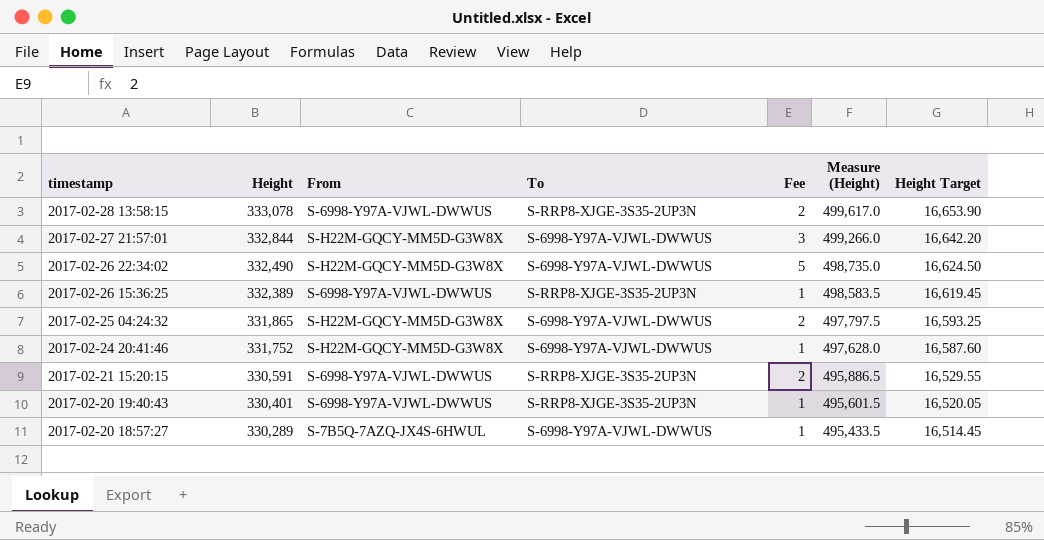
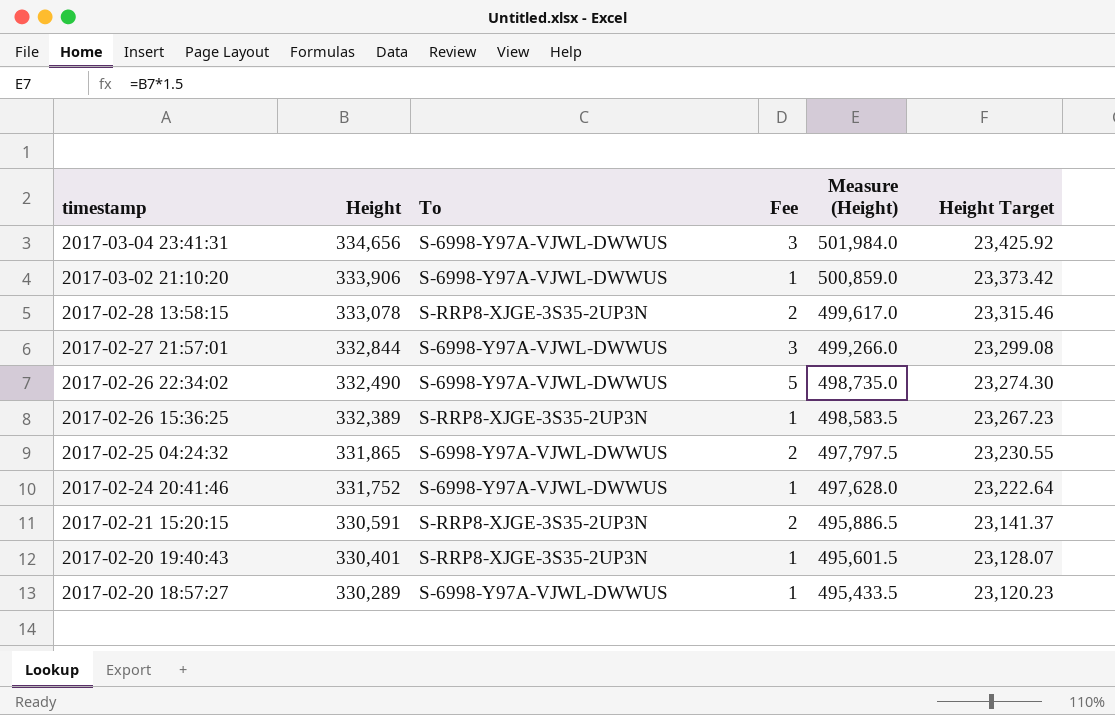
column From | position: 3 -> none
column Height Target | formula: [Height] * 0.05 -> [Height] * 0.07
row 2017-03-04 23:41:31: none -> 334,656 | S-6998-Y97A-VJWL-DWWUS | 3 | 501,984.0 | 23,425.92
row 2017-03-02 21:10:20: none -> 333,906 | S-6998-Y97A-VJWL-DWWUS | 1 | 500,859.0 | 23,373.42

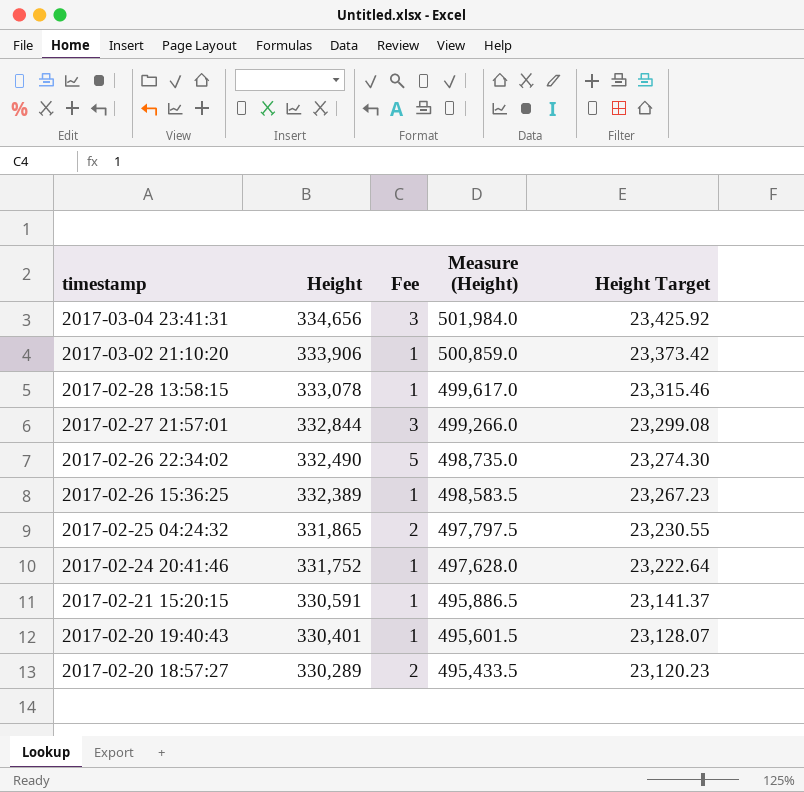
column To | position: 3 -> none
2017-02-28 13:58:15 | Fee: 2 -> 1
2017-02-21 15:20:15 | Fee: 2 -> 1
2017-02-20 18:57:27 | Fee: 1 -> 2

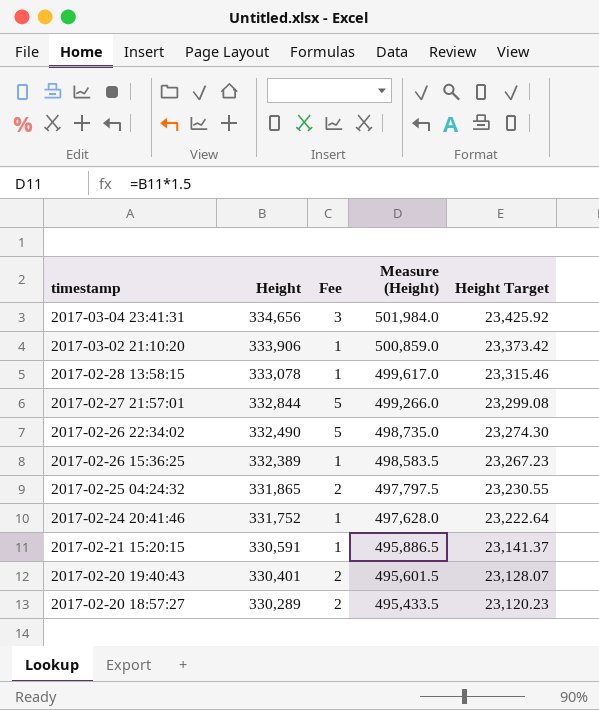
2017-02-27 21:57:01 | Fee: 3 -> 5
2017-02-20 19:40:43 | Fee: 1 -> 2

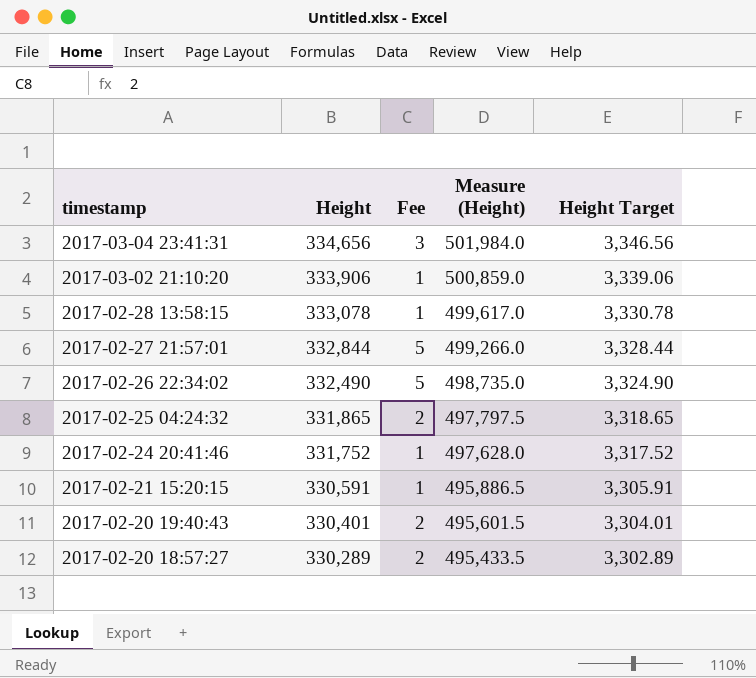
column Height Target | formula: [Height] * 0.07 -> [Height] * 0.01
row 2017-02-26 15:36:25: 332,389 | 1 | 498,583.5 | 23,267.23 -> none

